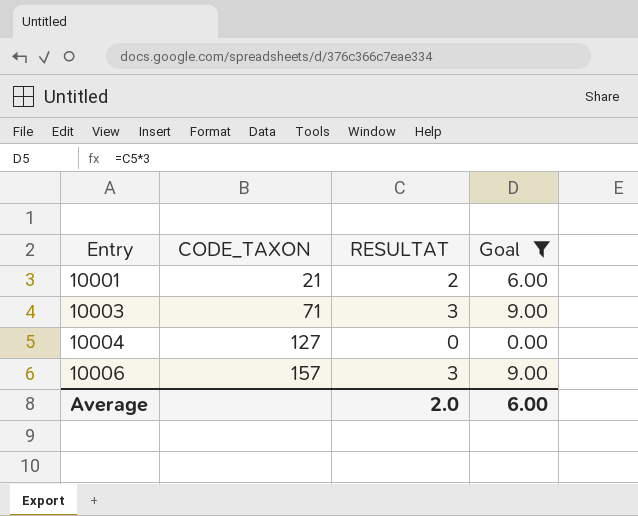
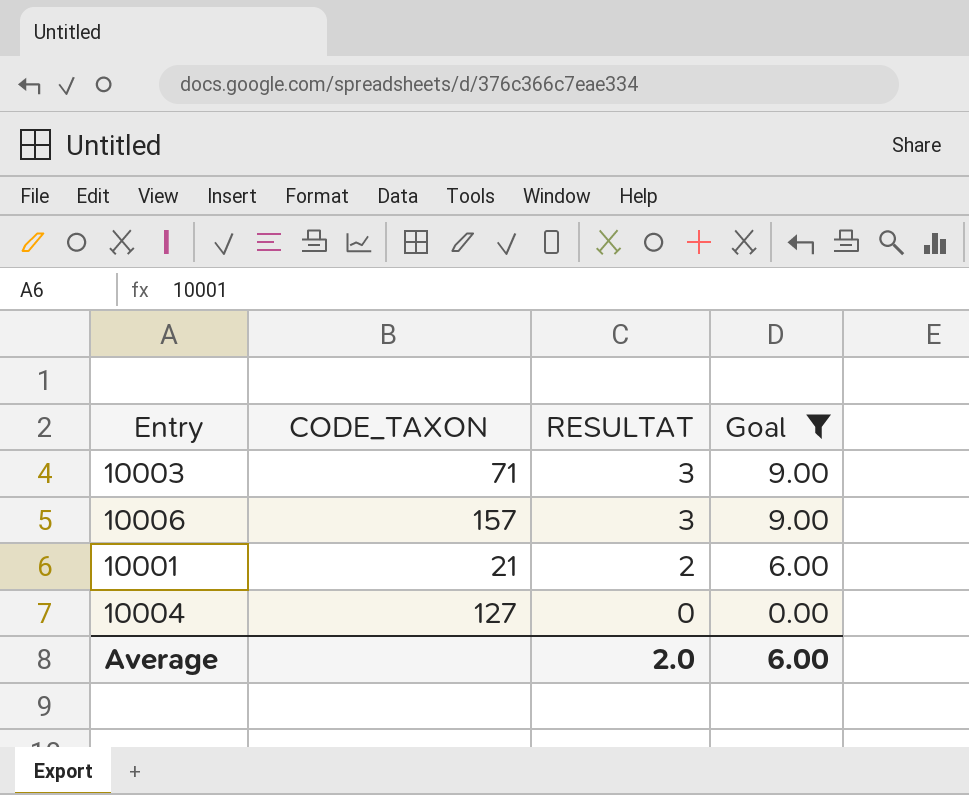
row order: Entry ascending -> RESULTAT descending

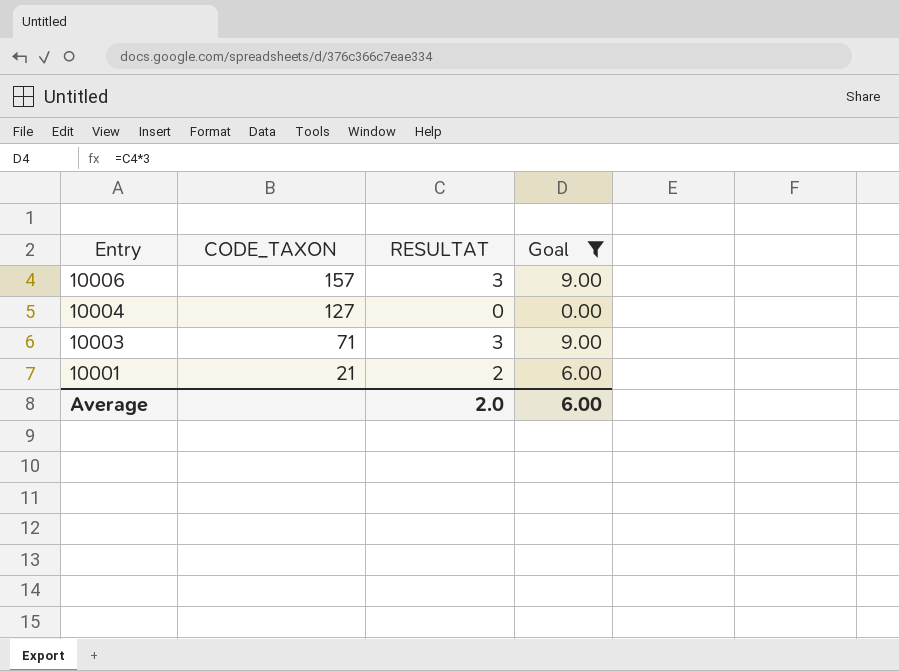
row order: RESULTAT descending -> Entry descending

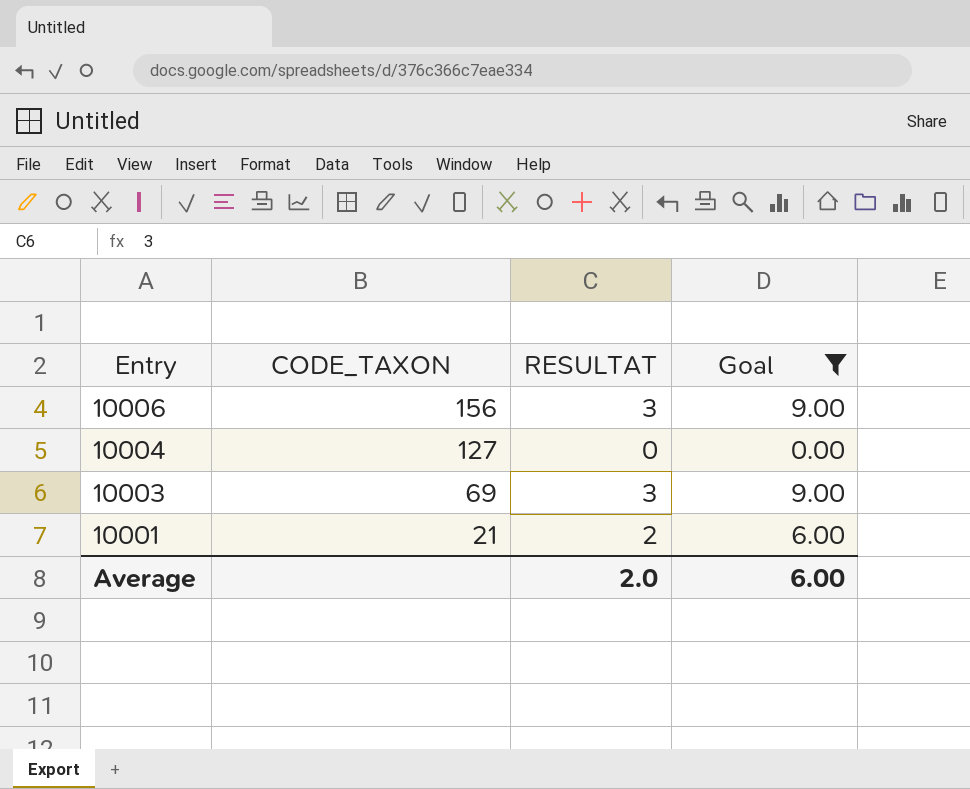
10006 | CODE_TAXON: 157 -> 156
10003 | CODE_TAXON: 71 -> 69

